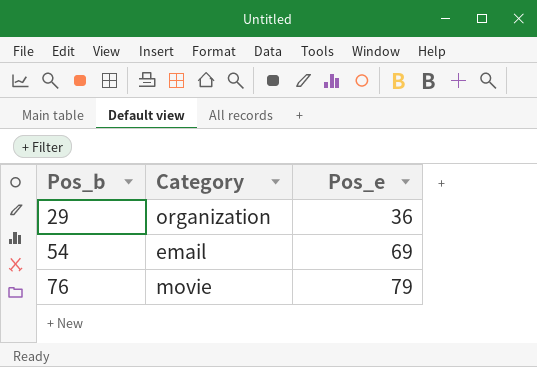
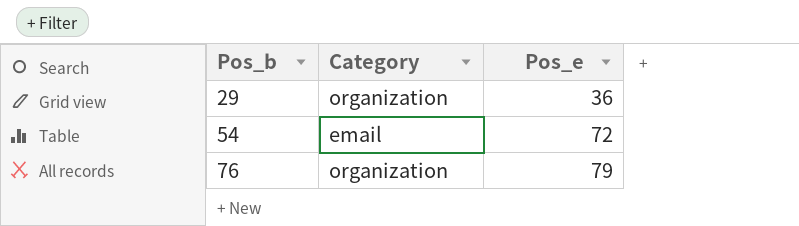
54 | Pos_e: 69 -> 72
76 | Category: movie -> organization

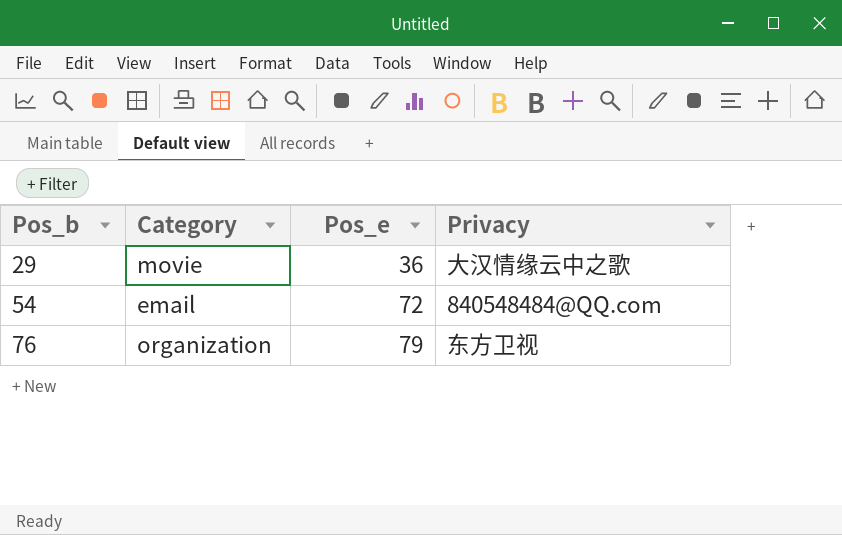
column Privacy | position: none -> 4
29 | Category: organization -> movie

